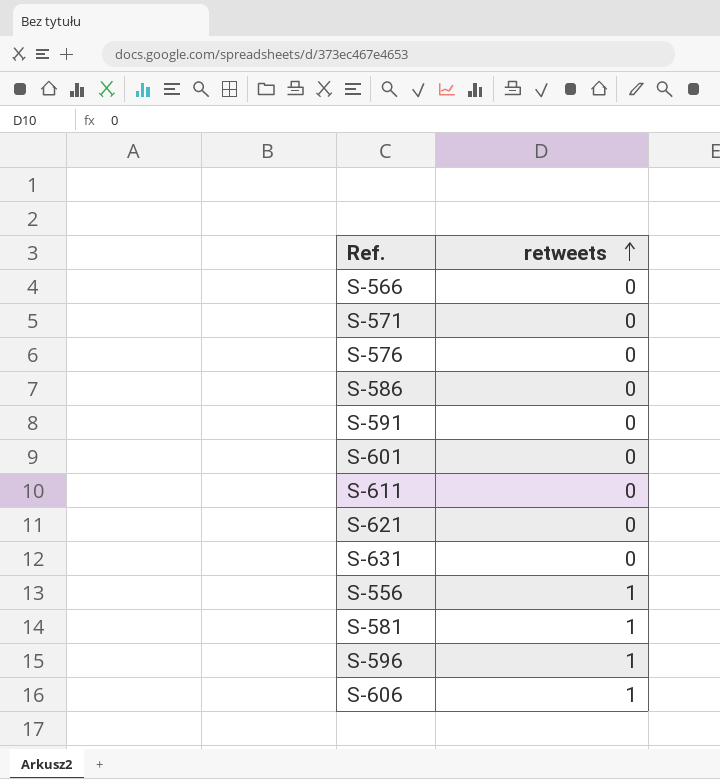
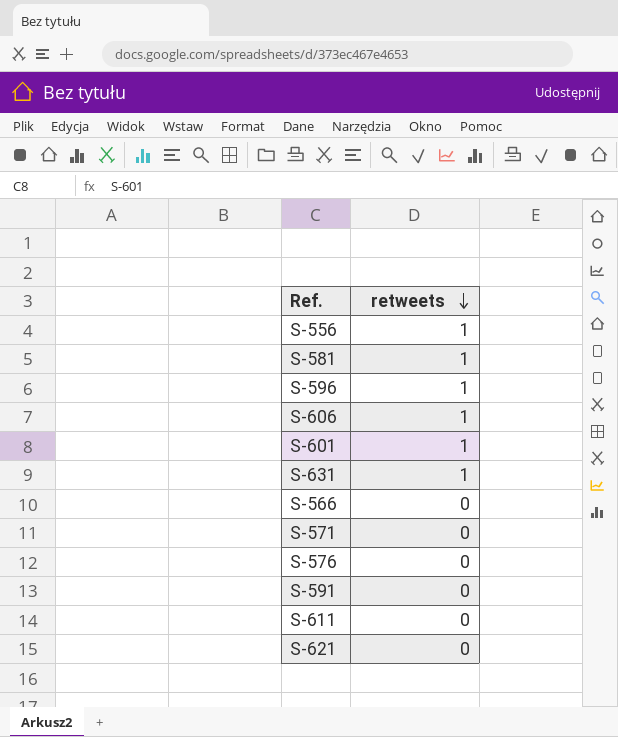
row order: retweets ascending -> retweets descending
row S-586: 0 -> none
S-601 | retweets: 0 -> 1
S-631 | retweets: 0 -> 1

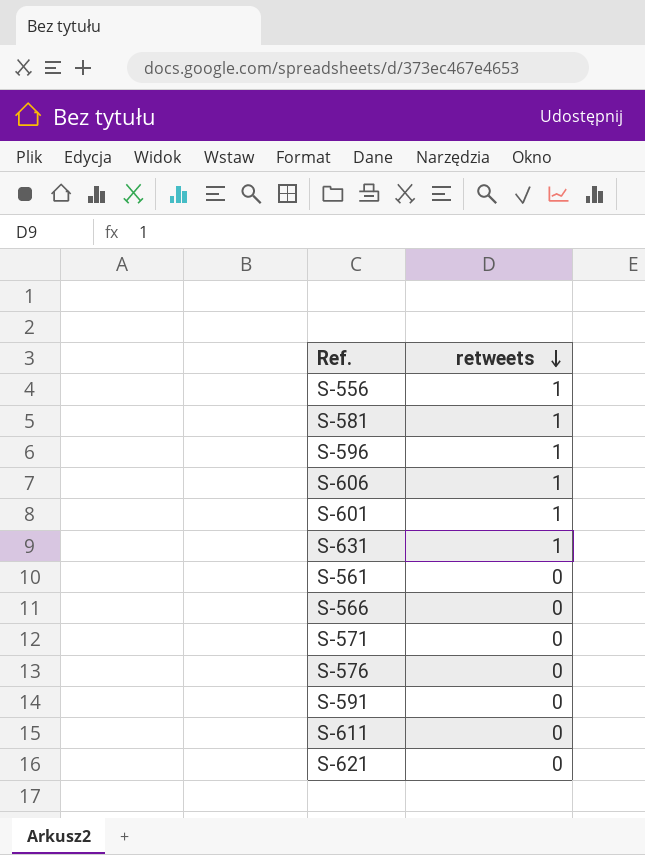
row S-561: none -> 0

